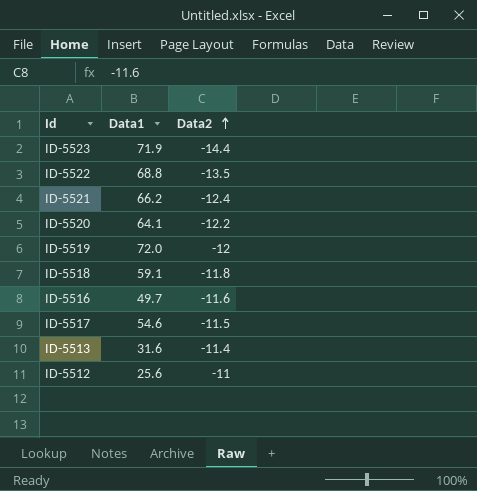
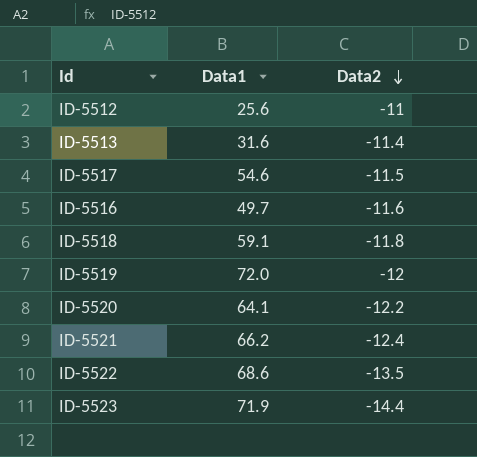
row order: Data2 ascending -> Data2 descending
ID-5522 | Data1: 68.8 -> 68.6

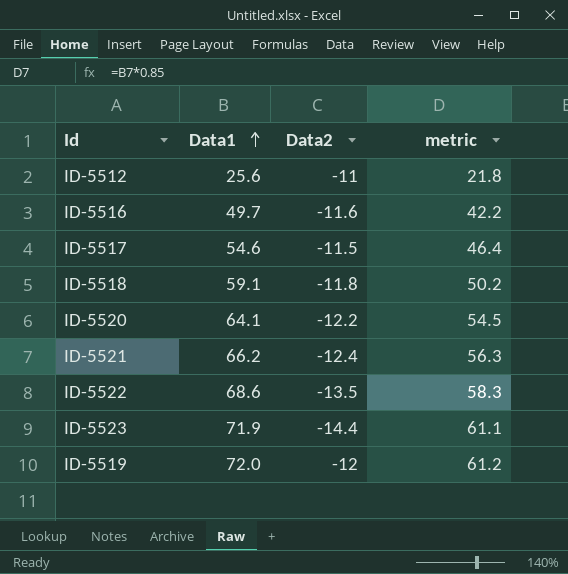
row order: Data2 descending -> Data1 ascending
column metric | formula: none -> [Data1] * 0.85
row ID-5513: 31.6 | -11.4 -> none

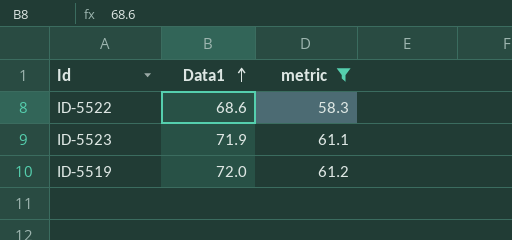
filter: none -> metric >= 58.3
column Data2 | position: 3 -> none

